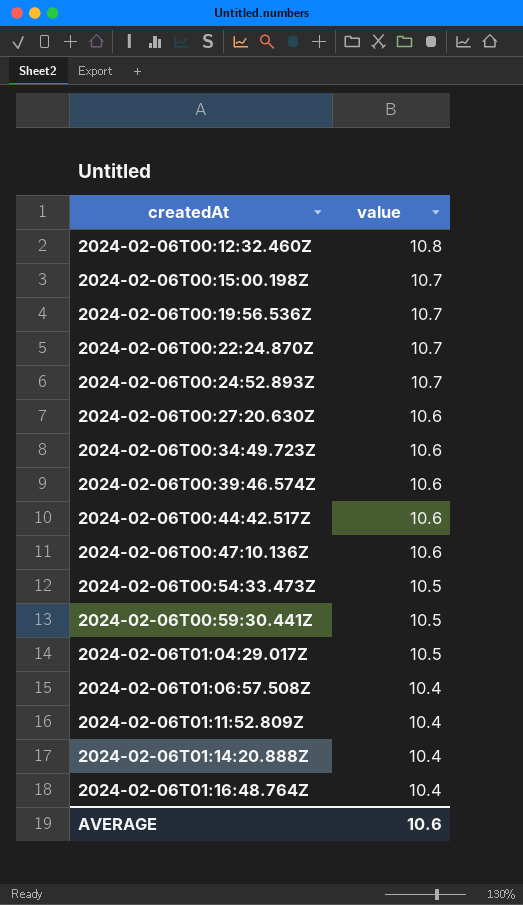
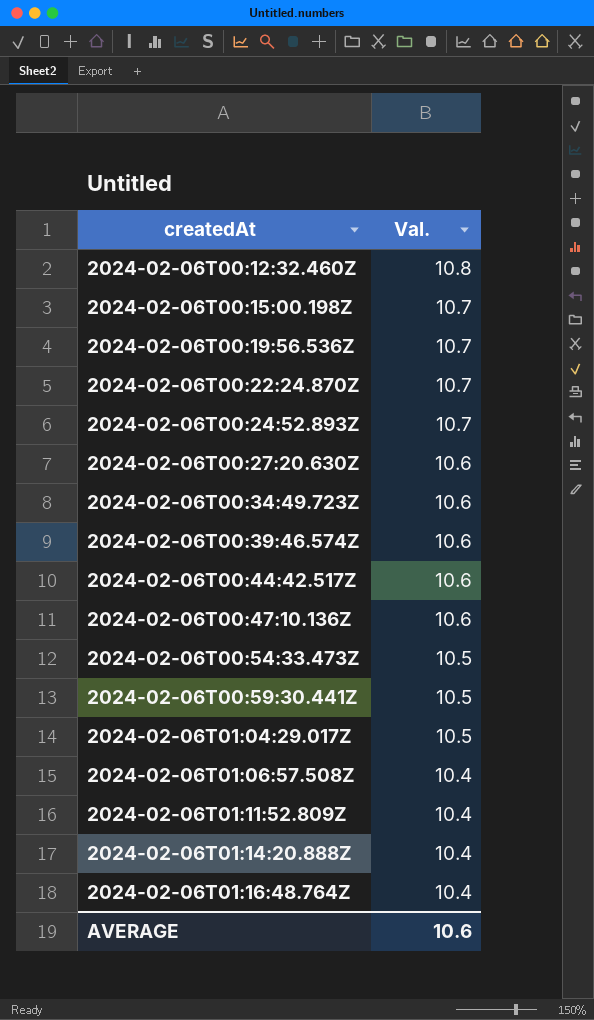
column name: value -> Val.

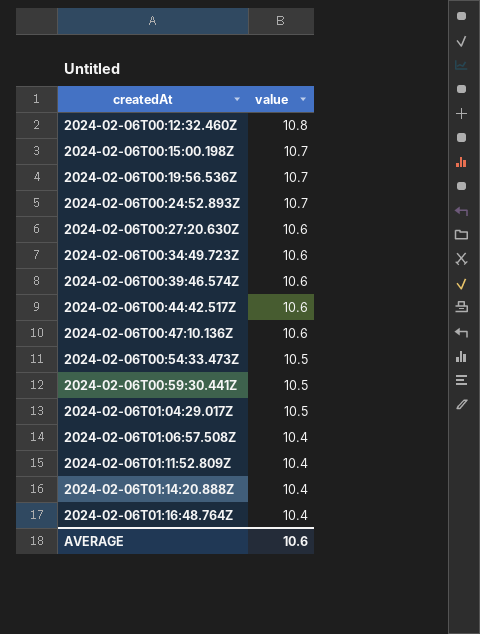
column name: Val. -> value
row 2024-02-06T00:22:24.870Z: 10.7 -> none

